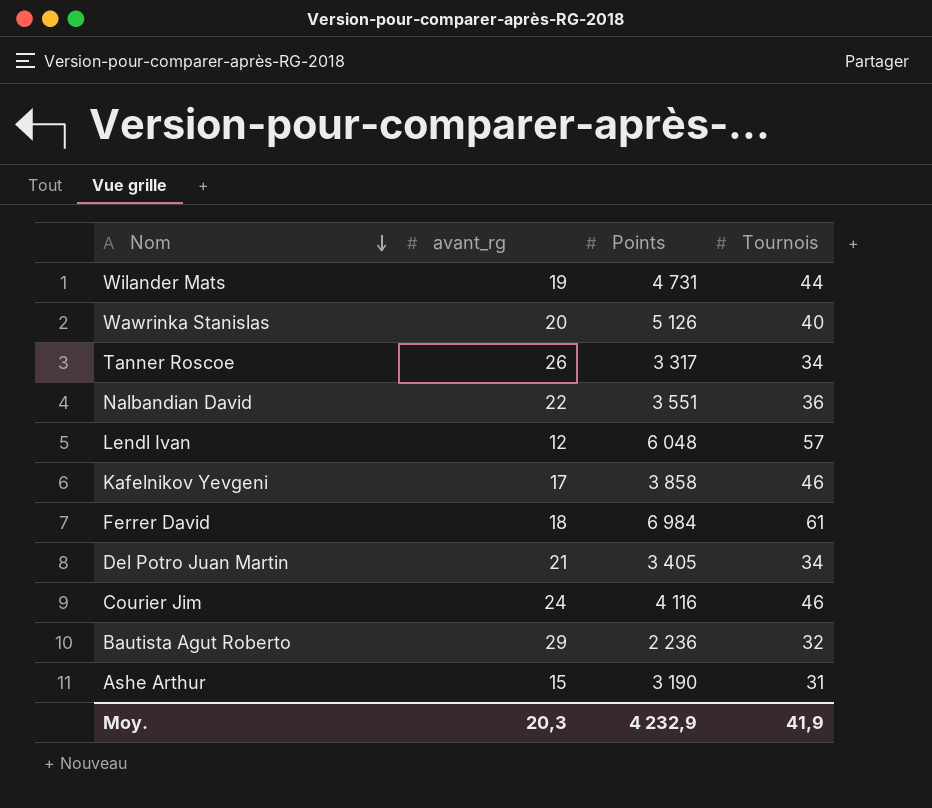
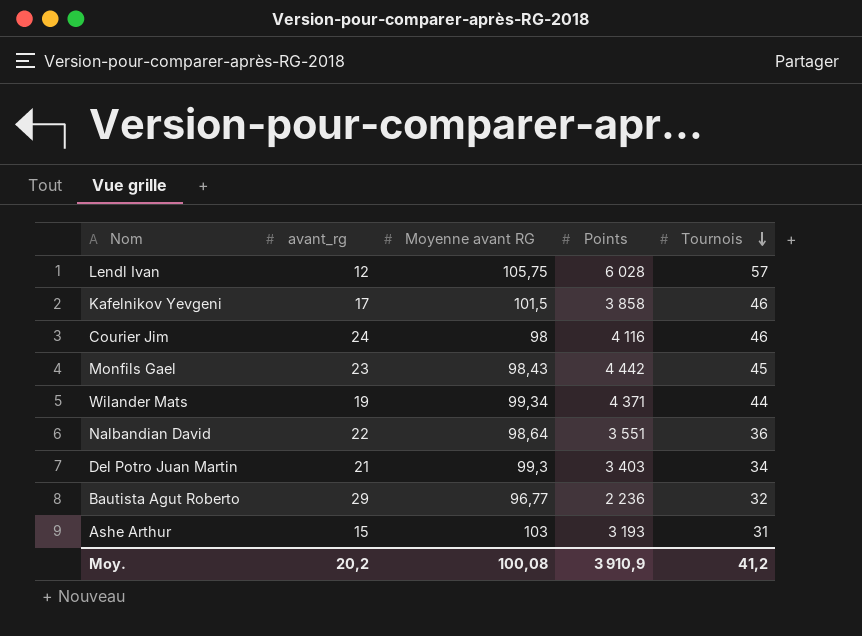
row order: Nom descending -> Tournois descending
column Moyenne avant RG | position: none -> 3
row Wawrinka Stanislas: 20 | 5 126 | 40 -> none
row Tanner Roscoe: 26 | 3 317 | 34 -> none
row Ferrer David: 18 | 6 984 | 61 -> none
Lendl Ivan | Points: 6 048 -> 6 028
row Monfils Gael: none -> 23 | 98,43 | 4 442 | 45
Wilander Mats | Points: 4 731 -> 4 371
Del Potro Juan Martin | Points: 3 405 -> 3 403
Ashe Arthur | Points: 3 190 -> 3 193
Moy. | avant_rg: 20,3 -> 20,2
Moy. | Points: 4 232,9 -> 3 910,9
Moy. | Tournois: 41,9 -> 41,2

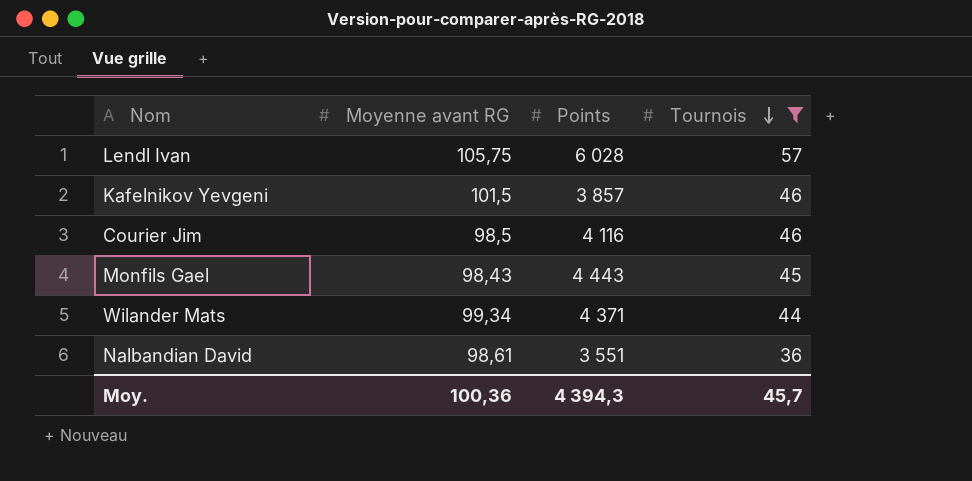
filter: none -> Tournois >= 36
column avant_rg | position: 2 -> none
Kafelnikov Yevgeni | Points: 3 858 -> 3 857
Courier Jim | Moyenne avant RG: 98 -> 98,5
Monfils Gael | Points: 4 442 -> 4 443
Nalbandian David | Moyenne avant RG: 98,64 -> 98,61
Moy. | Moyenne avant RG: 100,08 -> 100,36
Moy. | Points: 3 910,9 -> 4 394,3
Moy. | Tournois: 41,2 -> 45,7

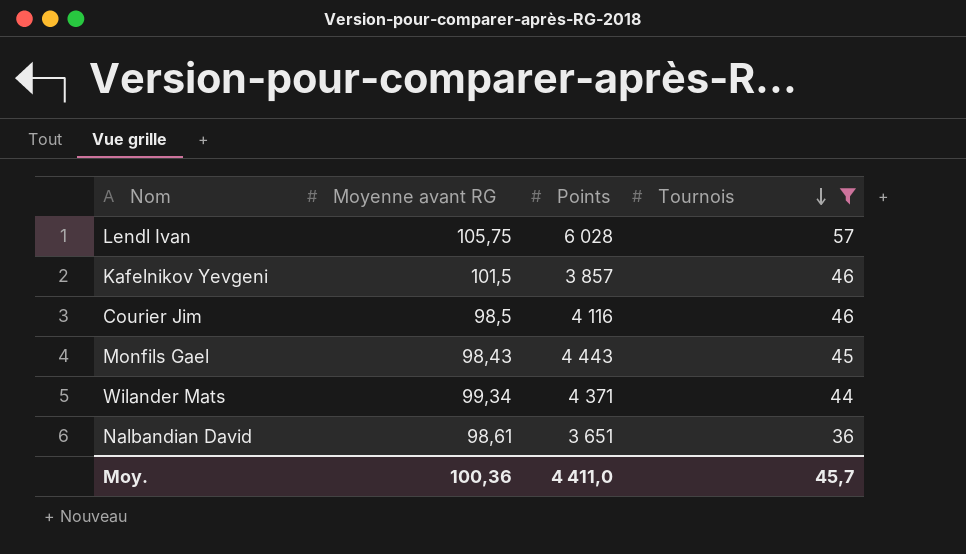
Nalbandian David | Points: 3 551 -> 3 651
Moy. | Points: 4 394,3 -> 4 411,0

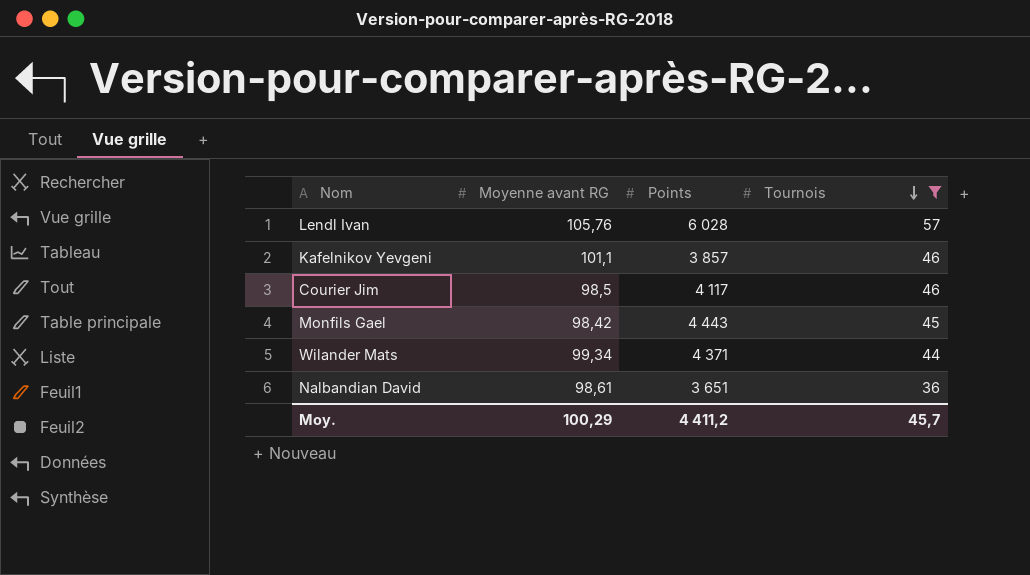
Lendl Ivan | Moyenne avant RG: 105,75 -> 105,76
Kafelnikov Yevgeni | Moyenne avant RG: 101,5 -> 101,1
Courier Jim | Points: 4 116 -> 4 117
Monfils Gael | Moyenne avant RG: 98,43 -> 98,42
Moy. | Moyenne avant RG: 100,36 -> 100,29
Moy. | Points: 4 411,0 -> 4 411,2

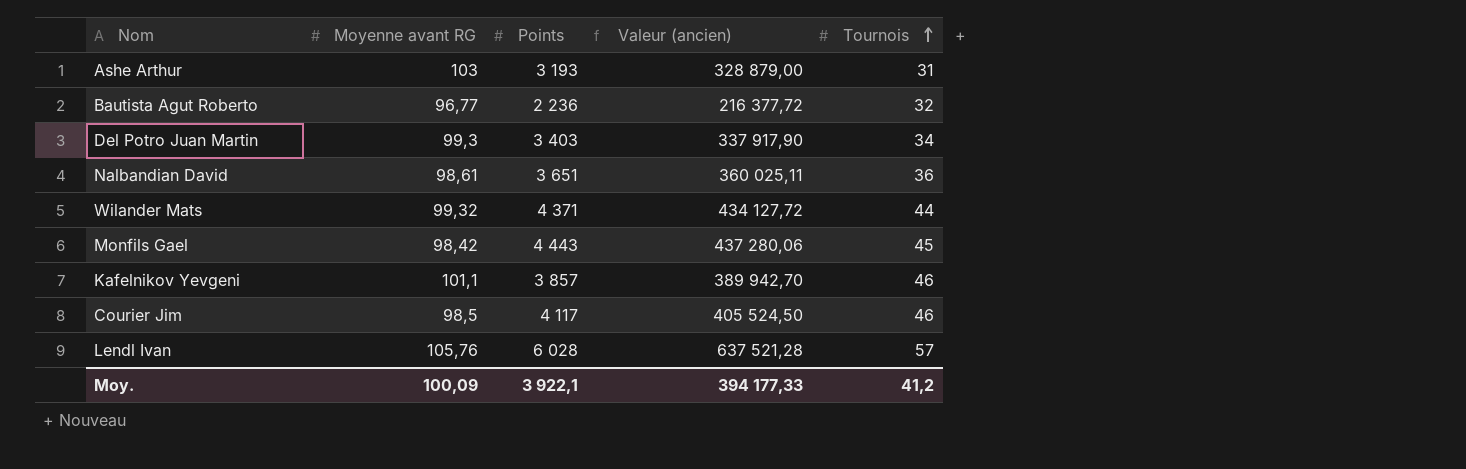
filter: Tournois >= 36 -> none
row order: Tournois descending -> Tournois ascending
column Valeur (ancien) | formula: none -> [Moyenne avant RG] * [Points]
Wilander Mats | Moyenne avant RG: 99,34 -> 99,32
Moy. | Moyenne avant RG: 100,29 -> 100,09
Moy. | Points: 4 411,2 -> 3 922,1
Moy. | Tournois: 45,7 -> 41,2

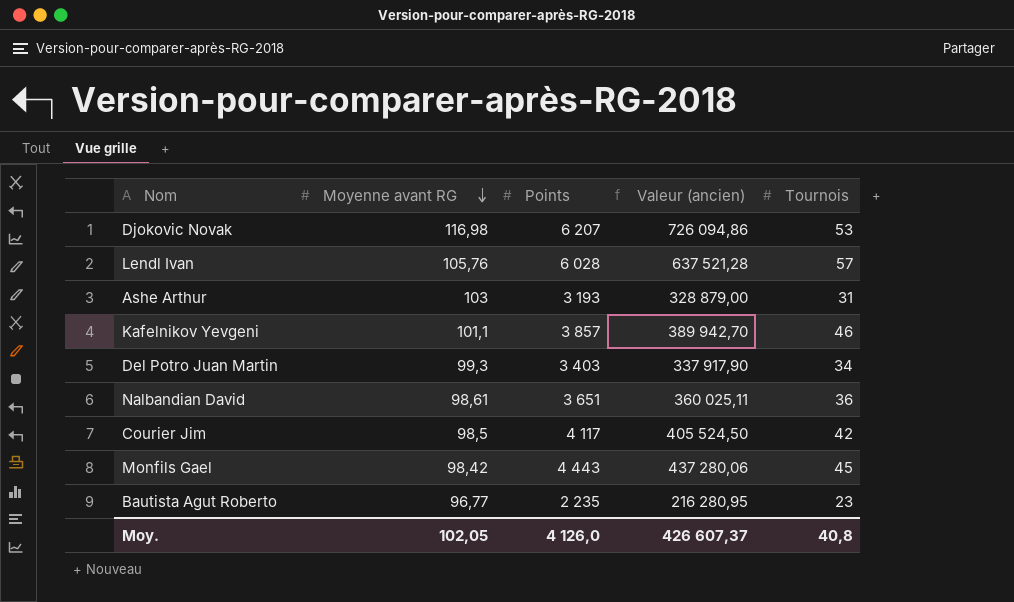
row order: Tournois ascending -> Moyenne avant RG descending
row Wilander Mats: 99,32 | 4 371 | 434 127,72 | 44 -> none
row Djokovic Novak: none -> 116,98 | 6 207 | 726 094,86 | 53
Courier Jim | Tournois: 46 -> 42
Bautista Agut Roberto | Points: 2 236 -> 2 235
Bautista Agut Roberto | Valeur (ancien): 216 377,72 -> 216 280,95
Bautista Agut Roberto | Tournois: 32 -> 23
Moy. | Moyenne avant RG: 100,09 -> 102,05
Moy. | Points: 3 922,1 -> 4 126,0
Moy. | Valeur (ancien): 394 177,33 -> 426 607,37
Moy. | Tournois: 41,2 -> 40,8

